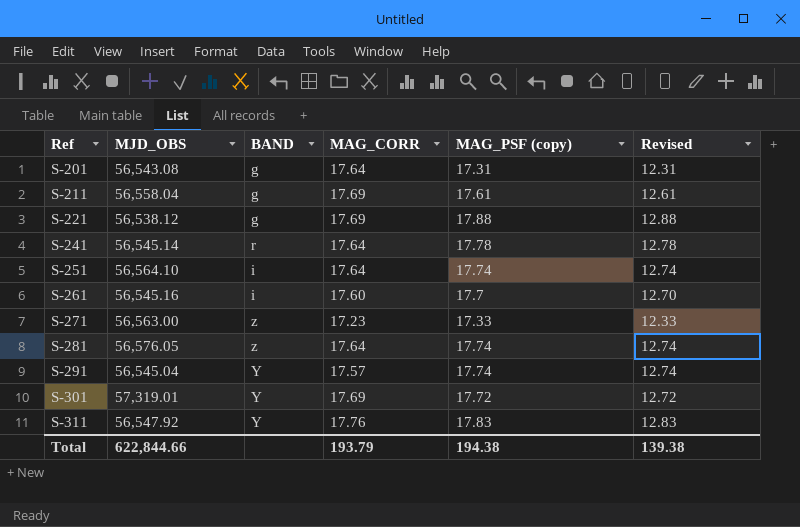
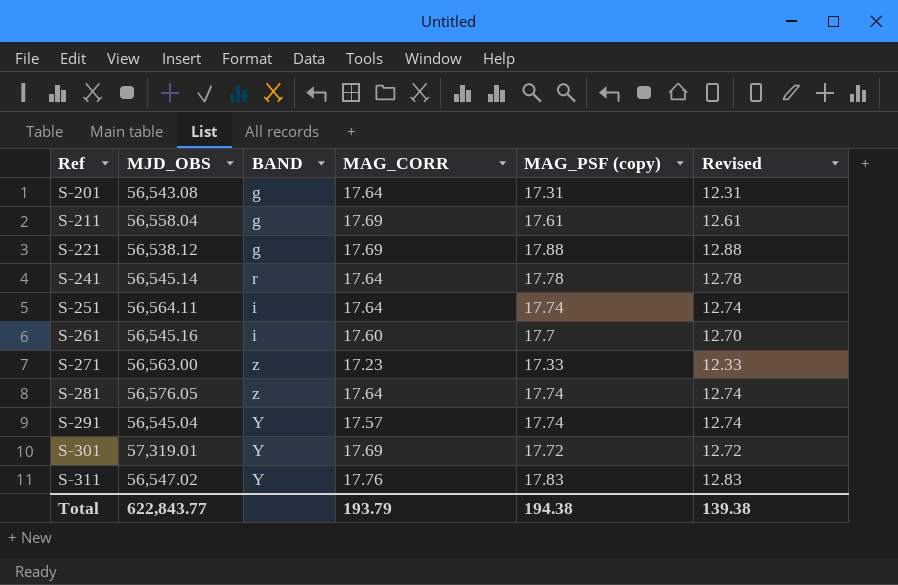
S-251 | MJD_OBS: 56,564.10 -> 56,564.11
S-311 | MJD_OBS: 56,547.92 -> 56,547.02
Total | MJD_OBS: 622,844.66 -> 622,843.77

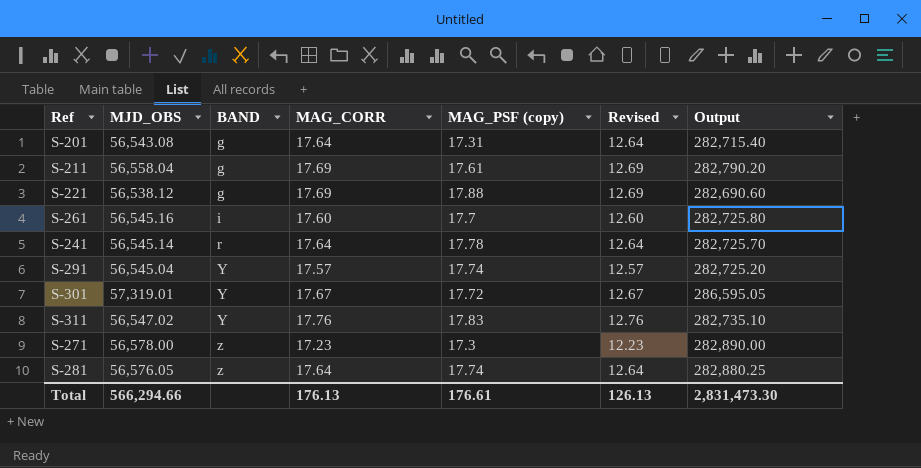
row order: Ref ascending -> BAND ascending
column Revised | formula: [MAG_PSF (copy)] - 5 -> [MAG_CORR] - 5
column Output | formula: none -> [MJD_OBS] * 5
row S-251: 56,564.11 | i | 17.64 | 17.74 | 12.74 -> none
S-301 | MAG_CORR: 17.69 -> 17.67
S-271 | MJD_OBS: 56,563.00 -> 56,578.00
S-271 | MAG_PSF (copy): 17.33 -> 17.3
Total | MJD_OBS: 622,843.77 -> 566,294.66
Total | MAG_CORR: 193.79 -> 176.13
Total | MAG_PSF (copy): 194.38 -> 176.61
Total | Revised: 139.38 -> 126.13

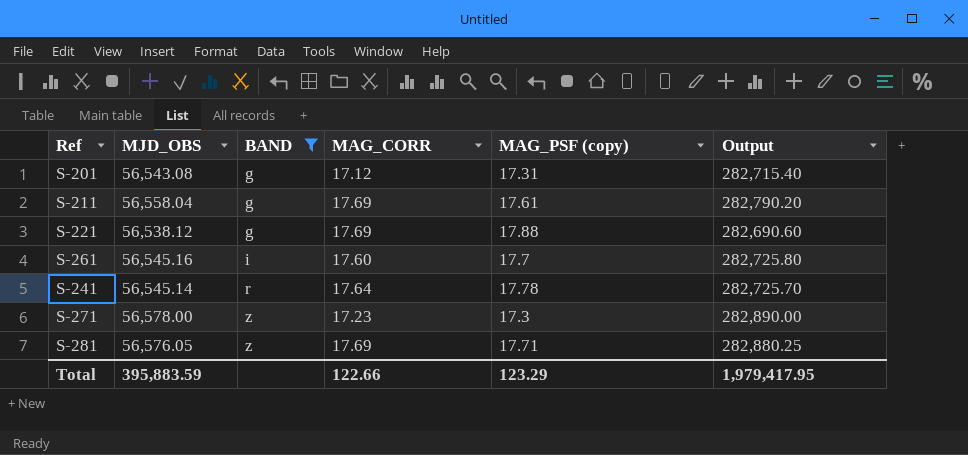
filter: none -> BAND != Y
column Revised | formula: [MAG_CORR] - 5 -> none
S-201 | MAG_CORR: 17.64 -> 17.12
S-281 | MAG_CORR: 17.64 -> 17.69
S-281 | MAG_PSF (copy): 17.74 -> 17.71
Total | MJD_OBS: 566,294.66 -> 395,883.59
Total | MAG_CORR: 176.13 -> 122.66
Total | MAG_PSF (copy): 176.61 -> 123.29
Total | Output: 2,831,473.30 -> 1,979,417.95

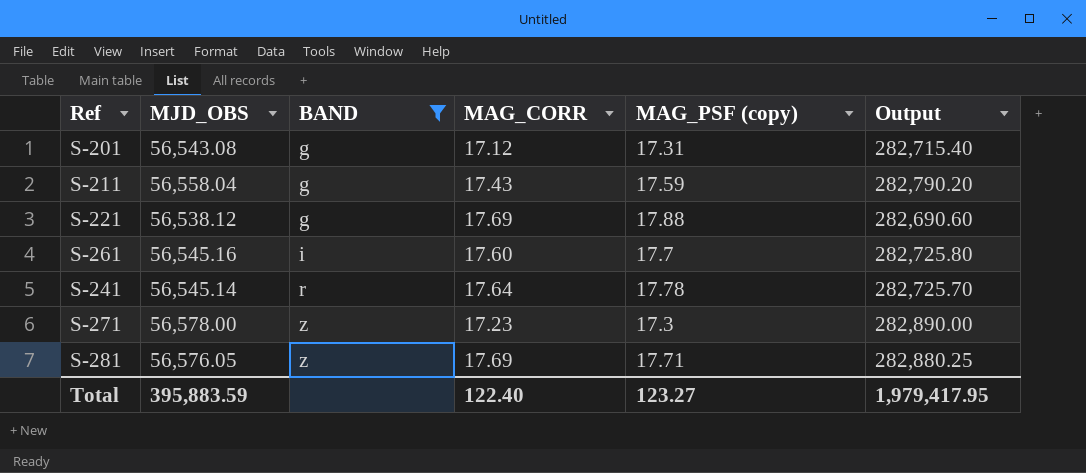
S-211 | MAG_CORR: 17.69 -> 17.43
S-211 | MAG_PSF (copy): 17.61 -> 17.59
Total | MAG_CORR: 122.66 -> 122.40
Total | MAG_PSF (copy): 123.29 -> 123.27

